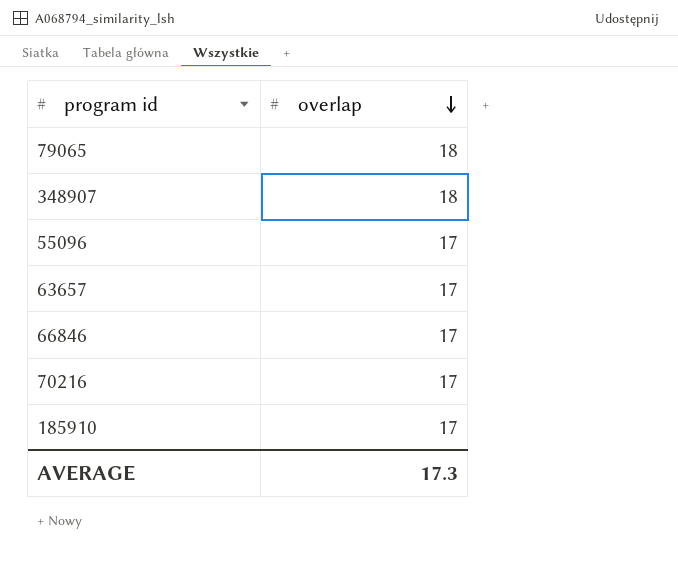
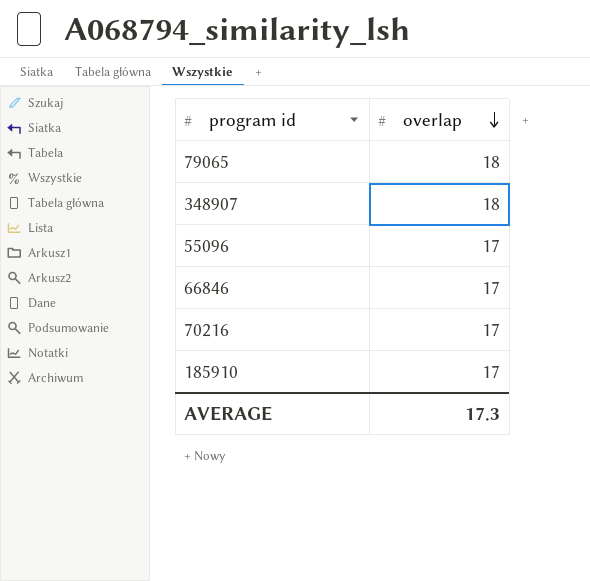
row 63657: 17 -> none

